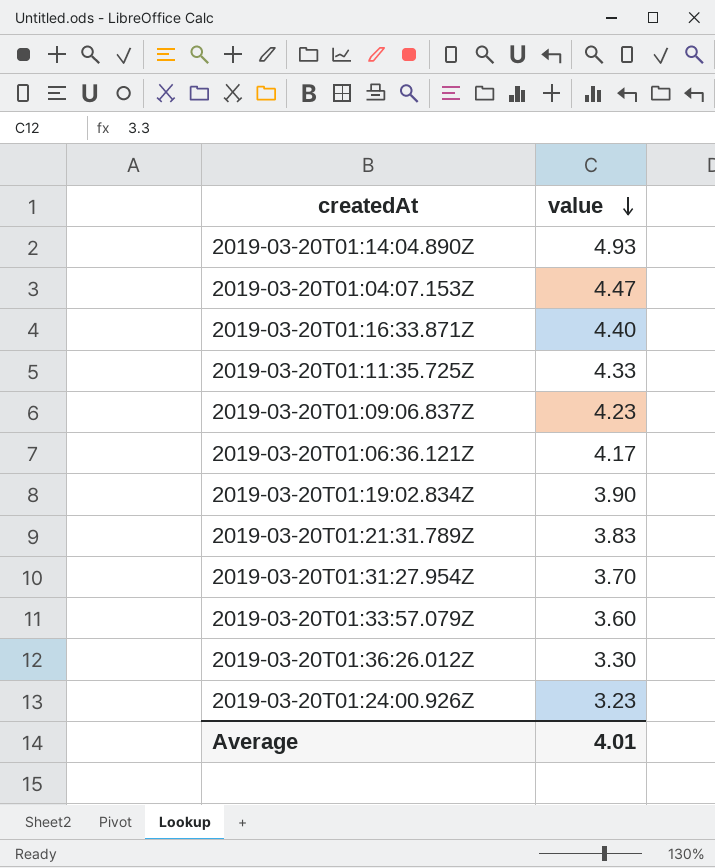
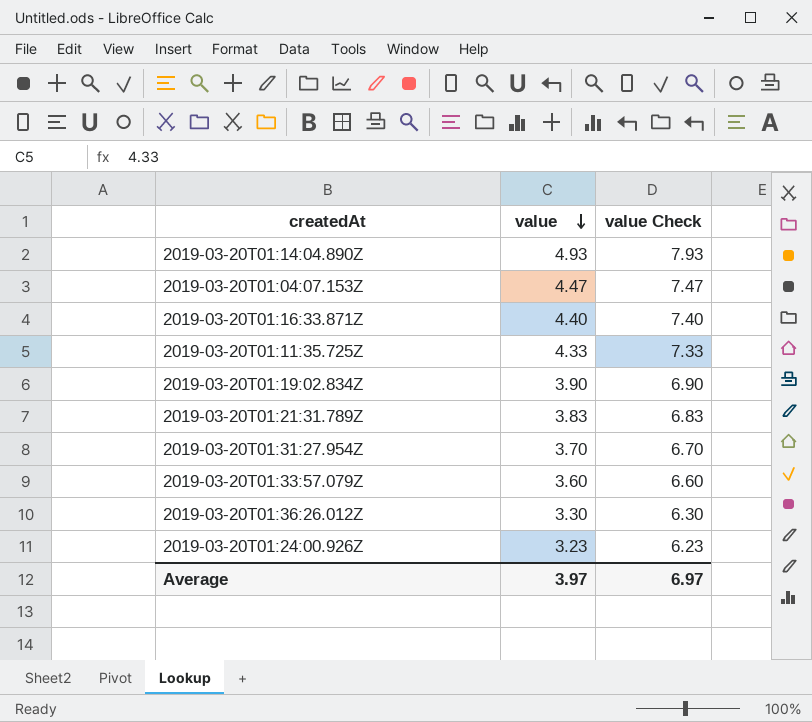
column value Check | formula: none -> [value] + 3
row 2019-03-20T01:09:06.837Z: 4.23 -> none
row 2019-03-20T01:06:36.121Z: 4.17 -> none
Average | value: 4.01 -> 3.97

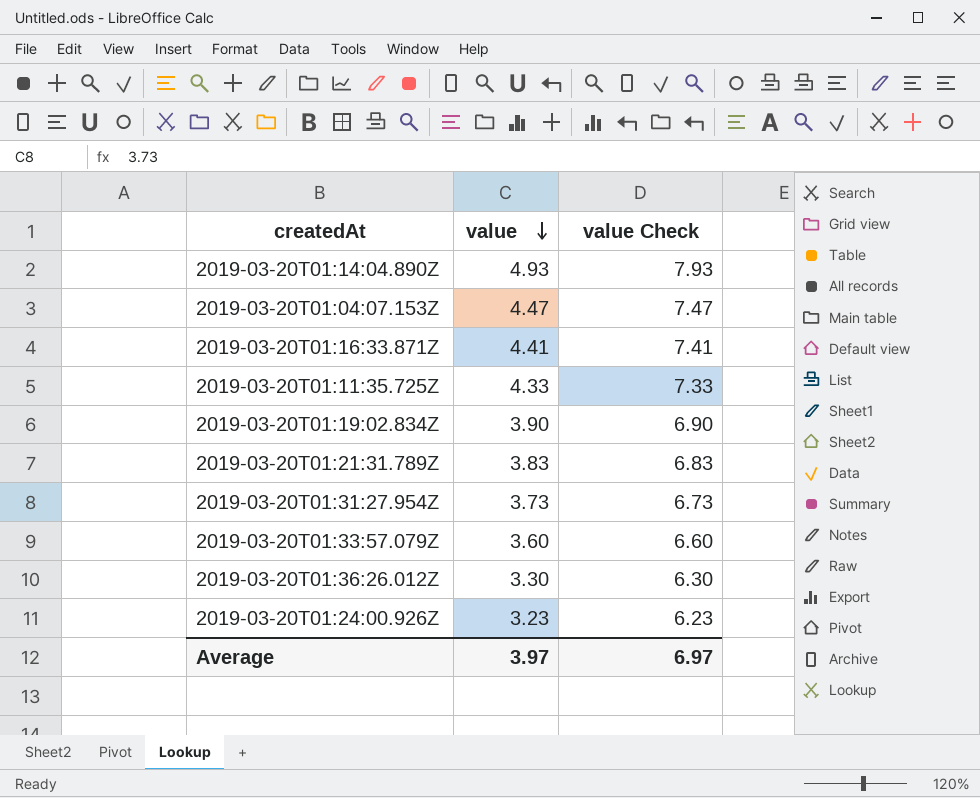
2019-03-20T01:16:33.871Z | value: 4.40 -> 4.41
2019-03-20T01:16:33.871Z | value Check: 7.40 -> 7.41
2019-03-20T01:31:27.954Z | value: 3.70 -> 3.73
2019-03-20T01:31:27.954Z | value Check: 6.70 -> 6.73

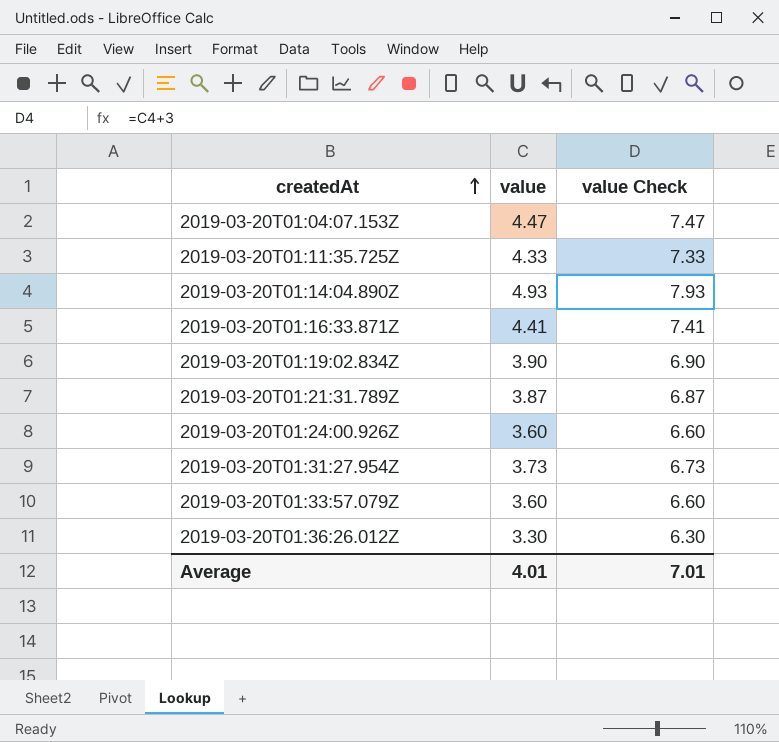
row order: value descending -> createdAt ascending
2019-03-20T01:21:31.789Z | value: 3.83 -> 3.87
2019-03-20T01:21:31.789Z | value Check: 6.83 -> 6.87
2019-03-20T01:24:00.926Z | value: 3.23 -> 3.60
2019-03-20T01:24:00.926Z | value Check: 6.23 -> 6.60
Average | value: 3.97 -> 4.01
Average | value Check: 6.97 -> 7.01

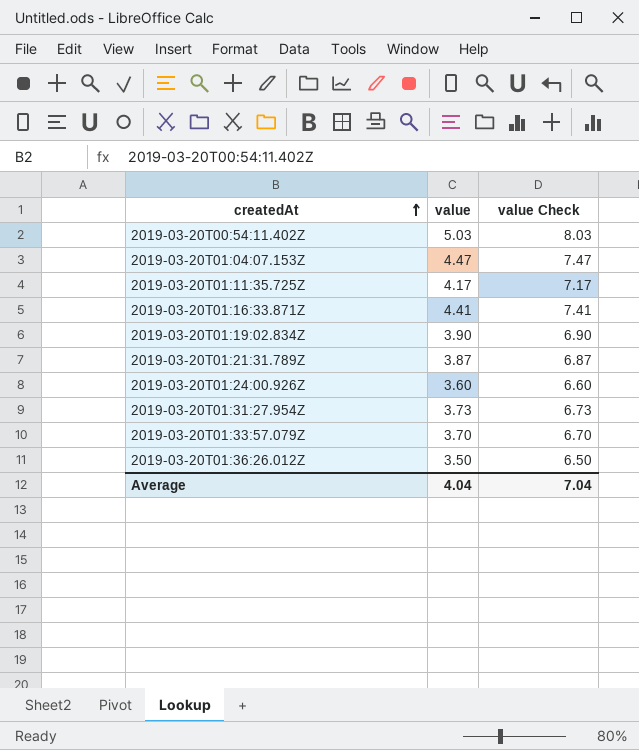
row 2019-03-20T01:14:04.890Z: 4.93 | 7.93 -> none
row 2019-03-20T00:54:11.402Z: none -> 5.03 | 8.03
2019-03-20T01:11:35.725Z | value: 4.33 -> 4.17
2019-03-20T01:11:35.725Z | value Check: 7.33 -> 7.17
2019-03-20T01:33:57.079Z | value: 3.60 -> 3.70
2019-03-20T01:33:57.079Z | value Check: 6.60 -> 6.70
2019-03-20T01:36:26.012Z | value: 3.30 -> 3.50
2019-03-20T01:36:26.012Z | value Check: 6.30 -> 6.50
Average | value: 4.01 -> 4.04
Average | value Check: 7.01 -> 7.04

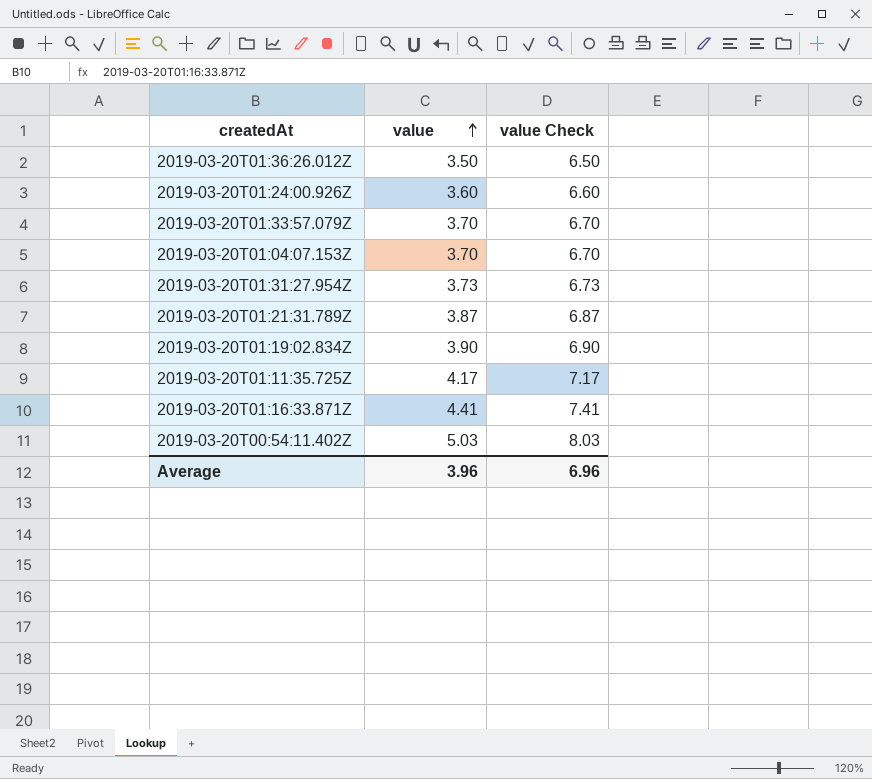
row order: createdAt ascending -> value ascending
2019-03-20T01:04:07.153Z | value: 4.47 -> 3.70
2019-03-20T01:04:07.153Z | value Check: 7.47 -> 6.70
Average | value: 4.04 -> 3.96
Average | value Check: 7.04 -> 6.96

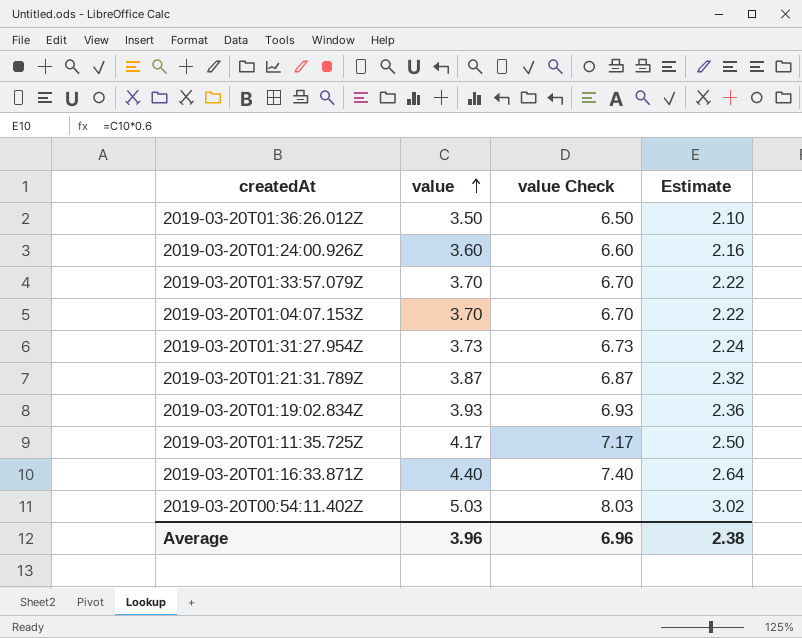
column Estimate | formula: none -> [value] * 0.6
2019-03-20T01:19:02.834Z | value: 3.90 -> 3.93
2019-03-20T01:19:02.834Z | value Check: 6.90 -> 6.93
2019-03-20T01:16:33.871Z | value: 4.41 -> 4.40
2019-03-20T01:16:33.871Z | value Check: 7.41 -> 7.40

